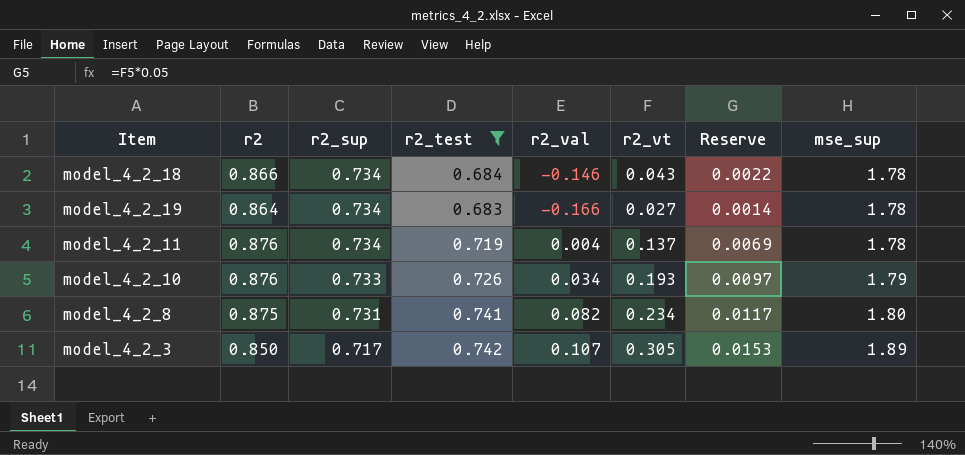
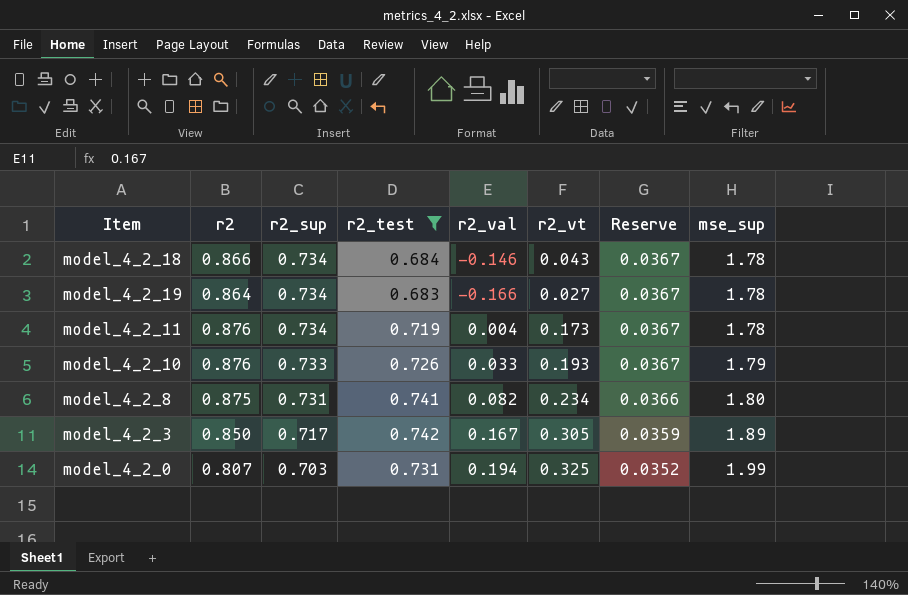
column Reserve | formula: [r2_vt] * 0.05 -> [r2_sup] * 0.05
model_4_2_11 | r2_vt: 0.137 -> 0.173
model_4_2_10 | r2_val: 0.034 -> 0.033
model_4_2_3 | r2_val: 0.107 -> 0.167
row model_4_2_0: none -> 0.807 | 0.703 | 0.731 | 0.194 | 0.325 | 0.0352 | 1.99

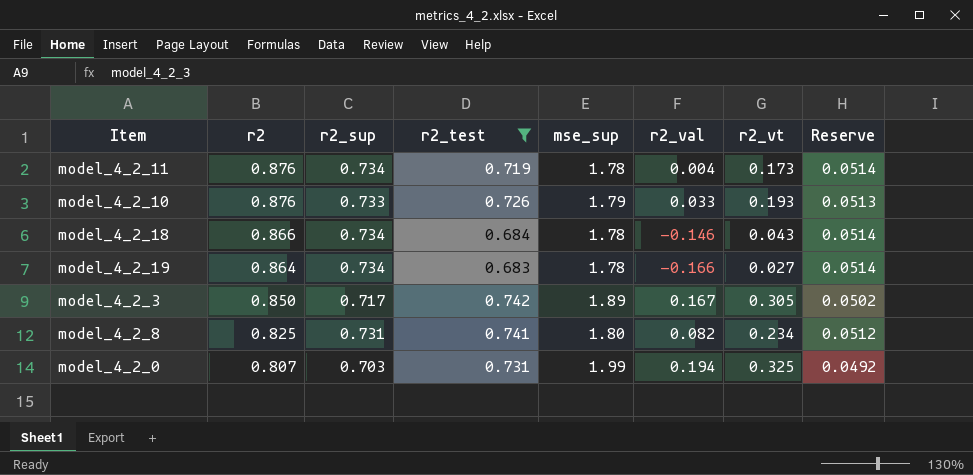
row order: r2_sup descending -> r2 descending
column mse_sup | position: 8 -> 5
column Reserve | formula: [r2_sup] * 0.05 -> [r2_sup] * 0.07
model_4_2_8 | r2: 0.875 -> 0.825

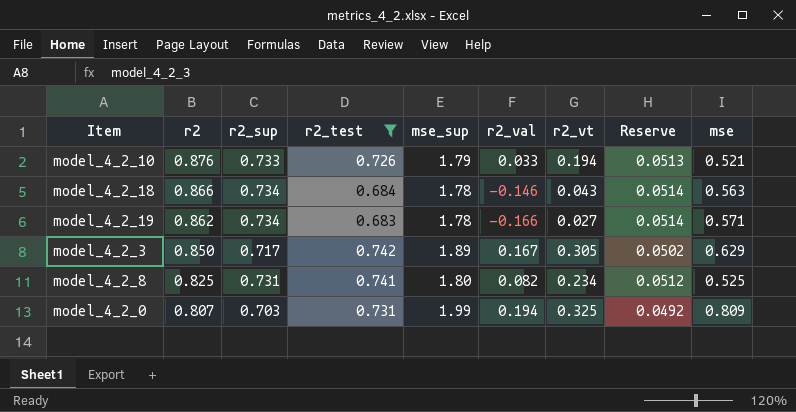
column mse | position: none -> 9
row model_4_2_11: 0.876 | 0.734 | 0.719 | 1.78 | 0.004 | 0.173 | 0.0514 -> none
model_4_2_10 | r2_vt: 0.193 -> 0.194
model_4_2_19 | r2: 0.864 -> 0.862

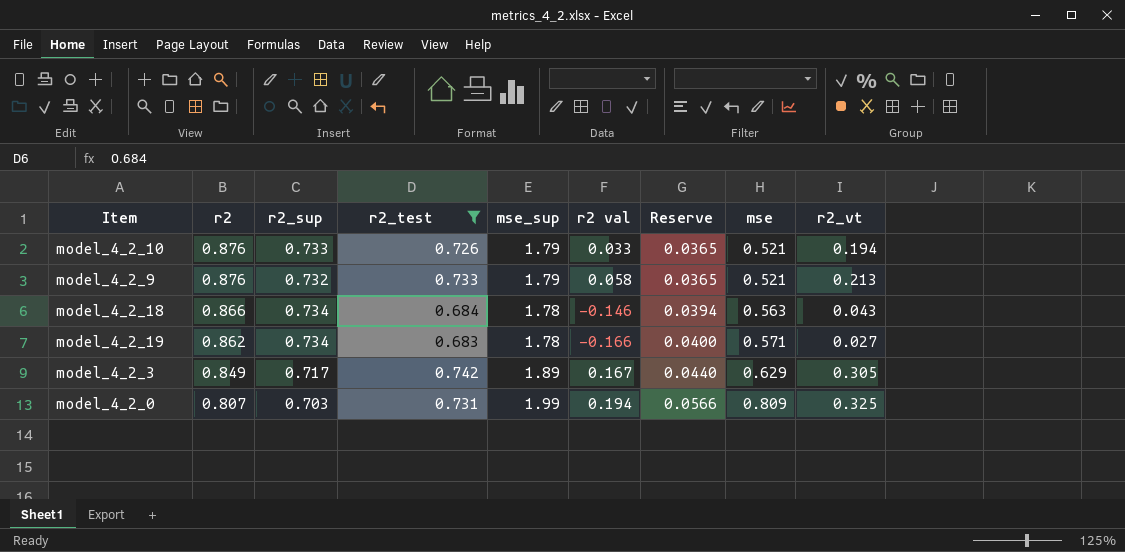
column name: r2_val -> r2 val
column Reserve | formula: [r2_sup] * 0.07 -> [mse] * 0.07
column r2_vt | position: 7 -> 9
row model_4_2_8: 0.825 | 0.731 | 0.741 | 1.80 | 0.082 | 0.234 | 0.0512 | 0.525 -> none
row model_4_2_9: none -> 0.876 | 0.732 | 0.733 | 1.79 | 0.058 | 0.0365 | 0.521 | 0.213
model_4_2_3 | r2: 0.850 -> 0.849

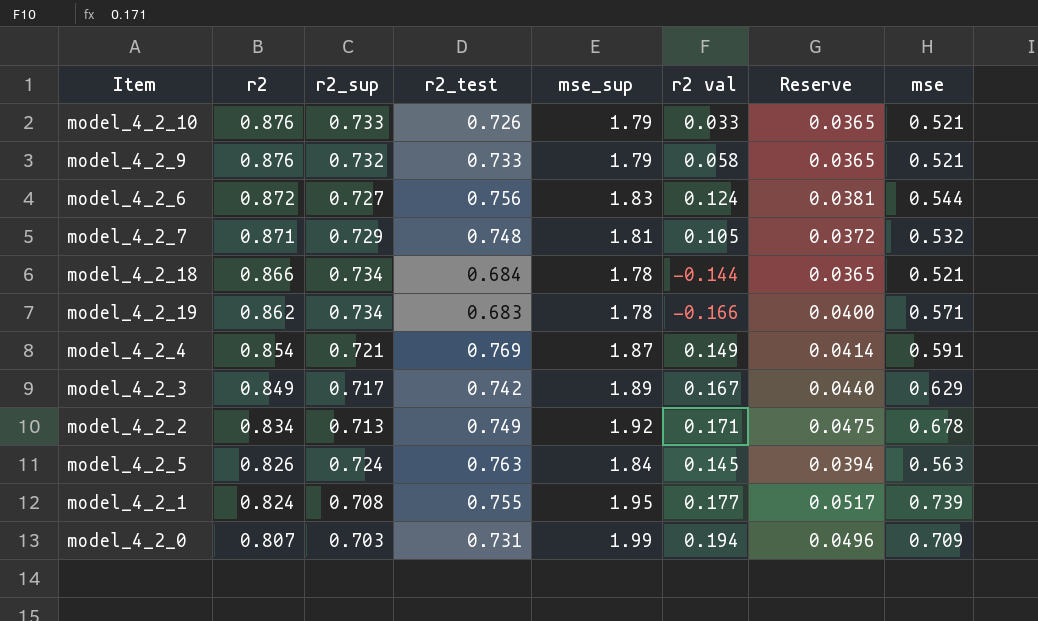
filter: r2_test <= 0.742 -> none
column r2_vt | position: 9 -> none
model_4_2_18 | r2 val: -0.146 -> -0.144
model_4_2_18 | Reserve: 0.0394 -> 0.0365
model_4_2_18 | mse: 0.563 -> 0.521
model_4_2_0 | Reserve: 0.0566 -> 0.0496
model_4_2_0 | mse: 0.809 -> 0.709

